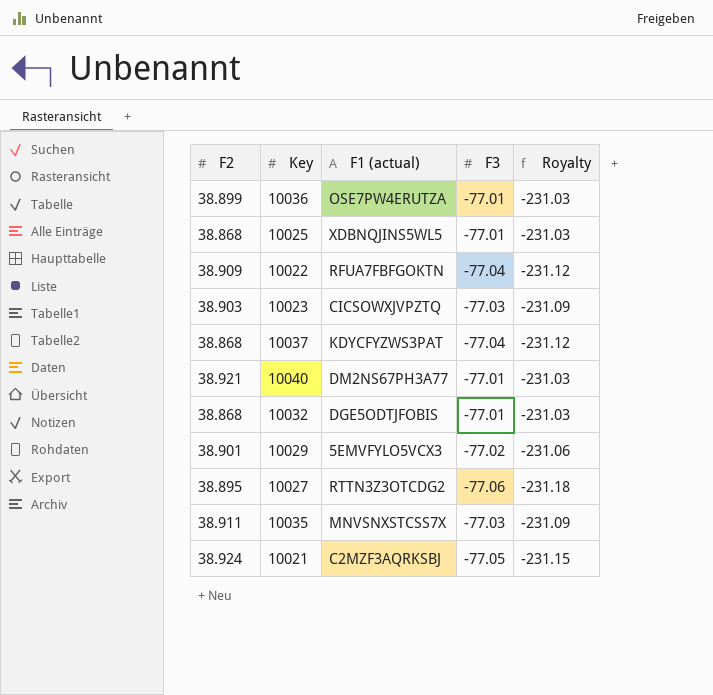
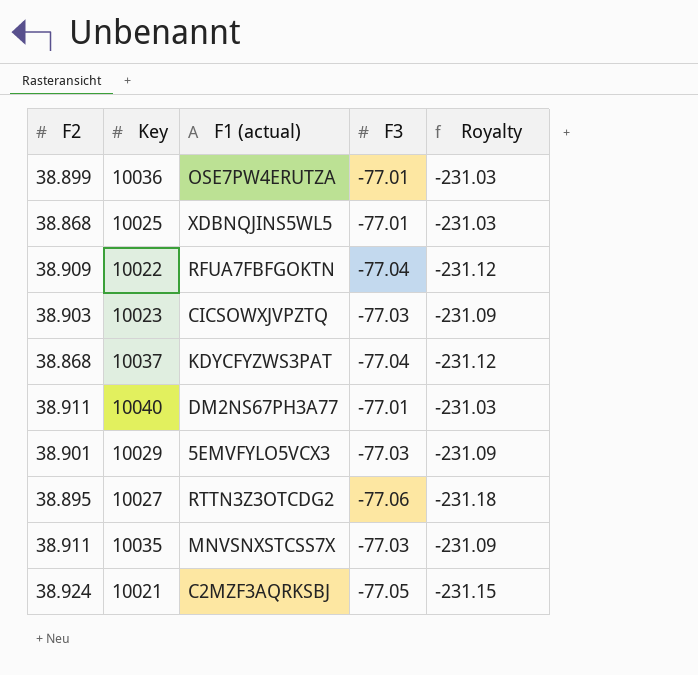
row 10032: 38.868 | DGE5ODTJFOBIS | -77.01 | -231.03 -> none
10040 | F2: 38.921 -> 38.911
10029 | F3: -77.02 -> -77.03
10029 | Royalty: -231.06 -> -231.09

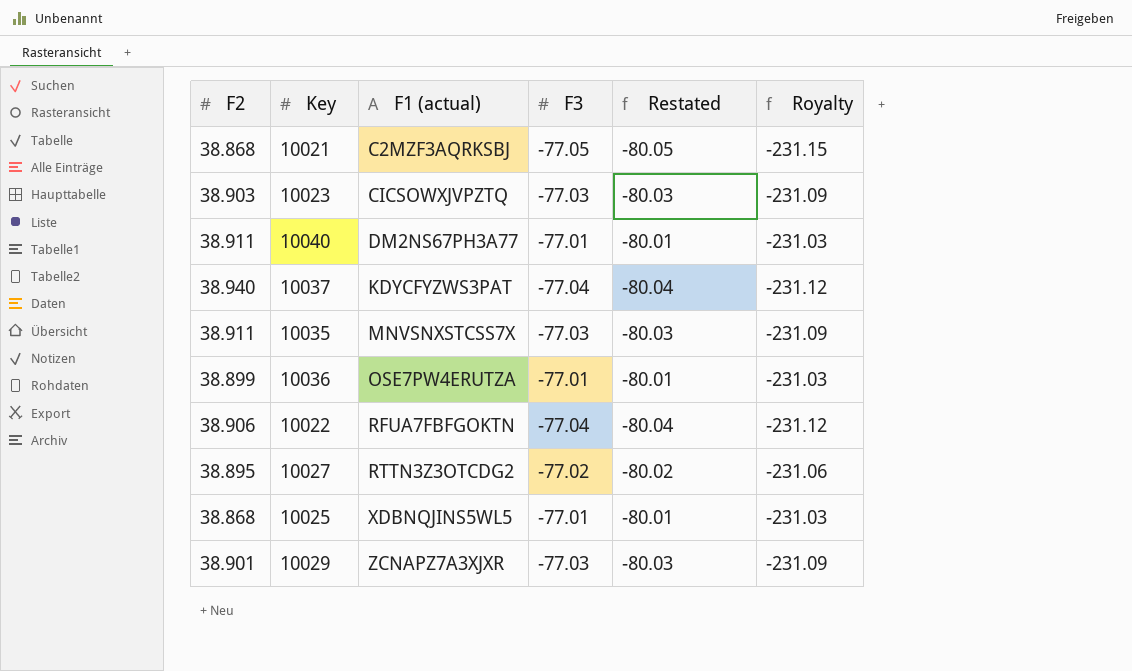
row order: none -> F1 (actual) ascending
column Restated | formula: none -> [F3] - 3
10021 | F2: 38.924 -> 38.868
10037 | F2: 38.868 -> 38.940
10022 | F2: 38.909 -> 38.906
10027 | F3: -77.06 -> -77.02
10027 | Royalty: -231.18 -> -231.06
10029 | F1 (actual): 5EMVFYLO5VCX3 -> ZCNAPZ7A3XJXR

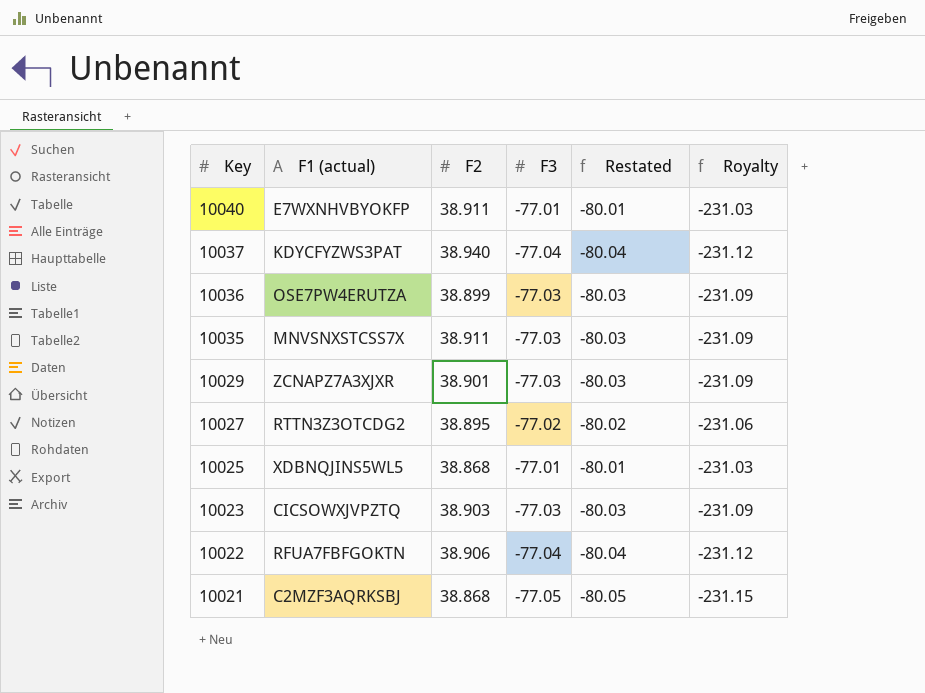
row order: F1 (actual) ascending -> Key descending
column F2 | position: 1 -> 3
10040 | F1 (actual): DM2NS67PH3A77 -> E7WXNHVBYOKFP
10036 | F3: -77.01 -> -77.03
10036 | Restated: -80.01 -> -80.03
10036 | Royalty: -231.03 -> -231.09

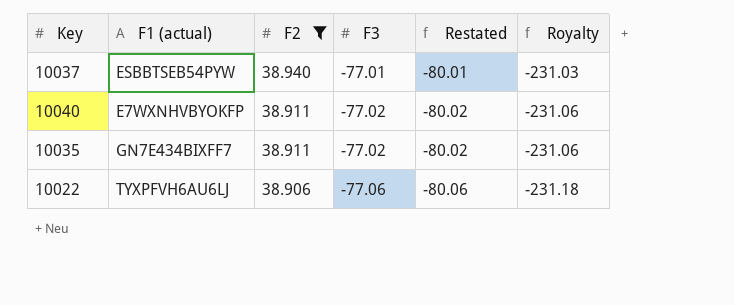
filter: none -> F2 >= 38.906
row order: Key descending -> F2 descending
10037 | F1 (actual): KDYCFYZWS3PAT -> ESBBTSEB54PYW
10037 | F3: -77.04 -> -77.01
10037 | Restated: -80.04 -> -80.01
10037 | Royalty: -231.12 -> -231.03
10040 | F3: -77.01 -> -77.02
10040 | Restated: -80.01 -> -80.02
10040 | Royalty: -231.03 -> -231.06
10035 | F1 (actual): MNVSNXSTCSS7X -> GN7E434BIXFF7
10035 | F3: -77.03 -> -77.02
10035 | Restated: -80.03 -> -80.02
10035 | Royalty: -231.09 -> -231.06
10022 | F1 (actual): RFUA7FBFGOKTN -> TYXPFVH6AU6LJ
10022 | F3: -77.04 -> -77.06
10022 | Restated: -80.04 -> -80.06
10022 | Royalty: -231.12 -> -231.18

